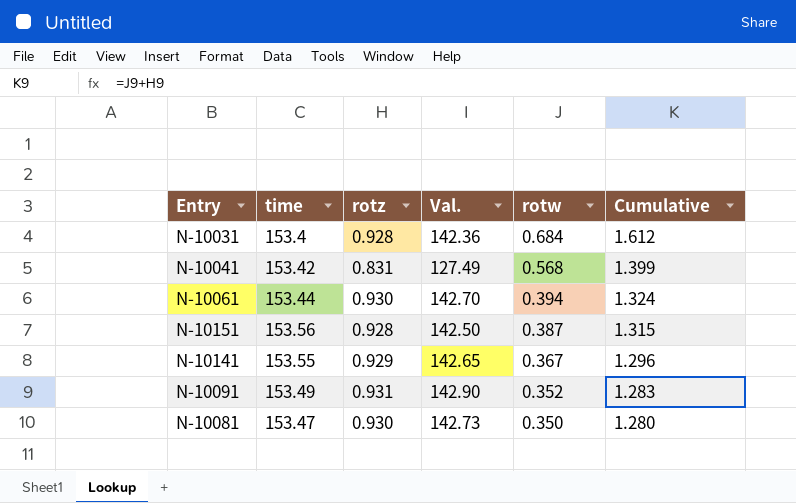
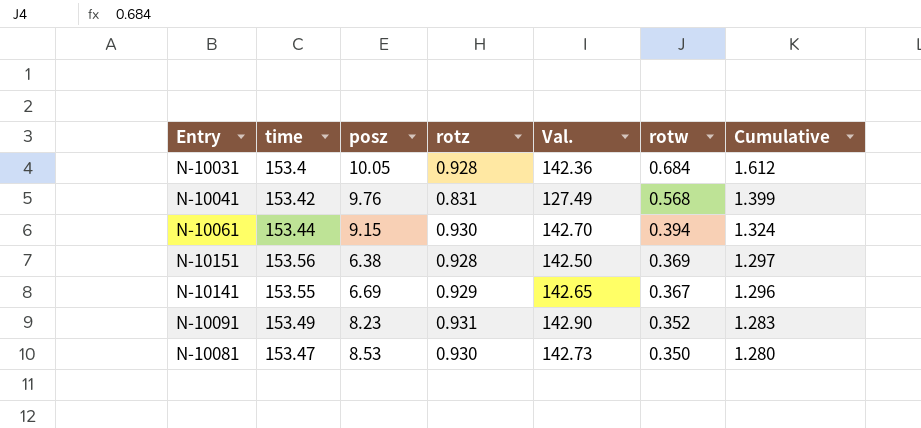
column posz | position: none -> 3
N-10151 | rotw: 0.387 -> 0.369
N-10151 | Cumulative: 1.315 -> 1.297

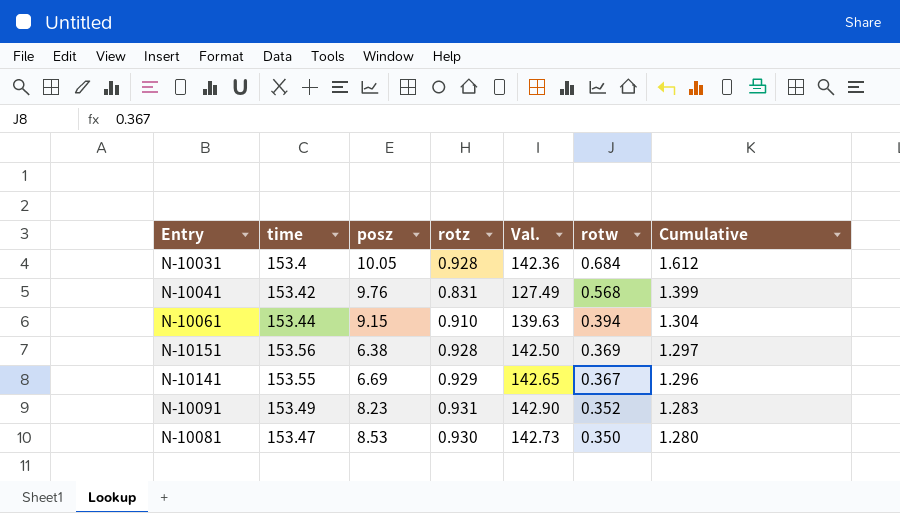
N-10061 | rotz: 0.930 -> 0.910
N-10061 | Val.: 142.70 -> 139.63
N-10061 | Cumulative: 1.324 -> 1.304

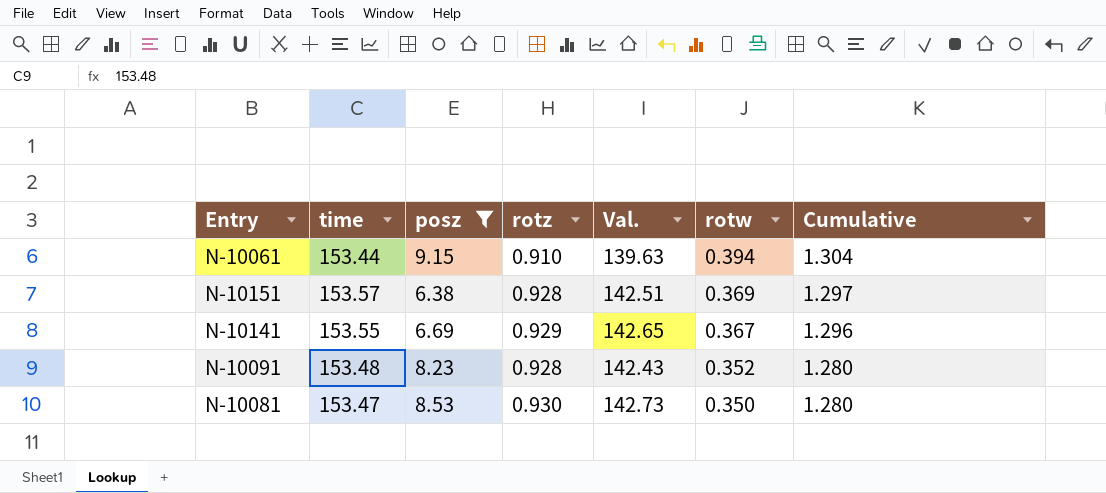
filter: none -> posz <= 9.15
N-10151 | time: 153.56 -> 153.57
N-10151 | Val.: 142.50 -> 142.51
N-10091 | time: 153.49 -> 153.48
N-10091 | rotz: 0.931 -> 0.928
N-10091 | Val.: 142.90 -> 142.43
N-10091 | Cumulative: 1.283 -> 1.280

